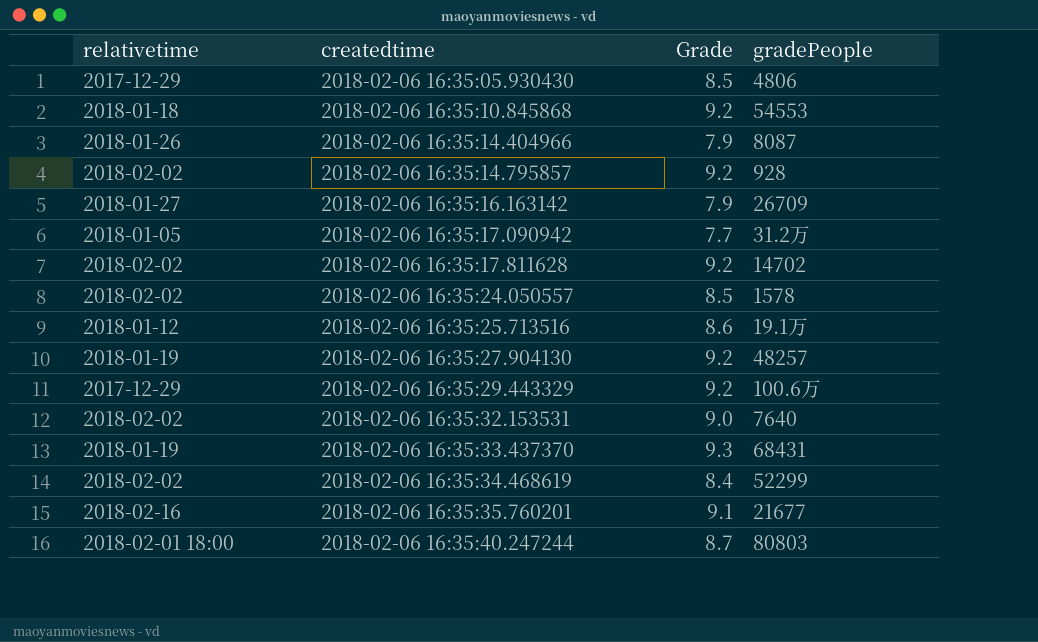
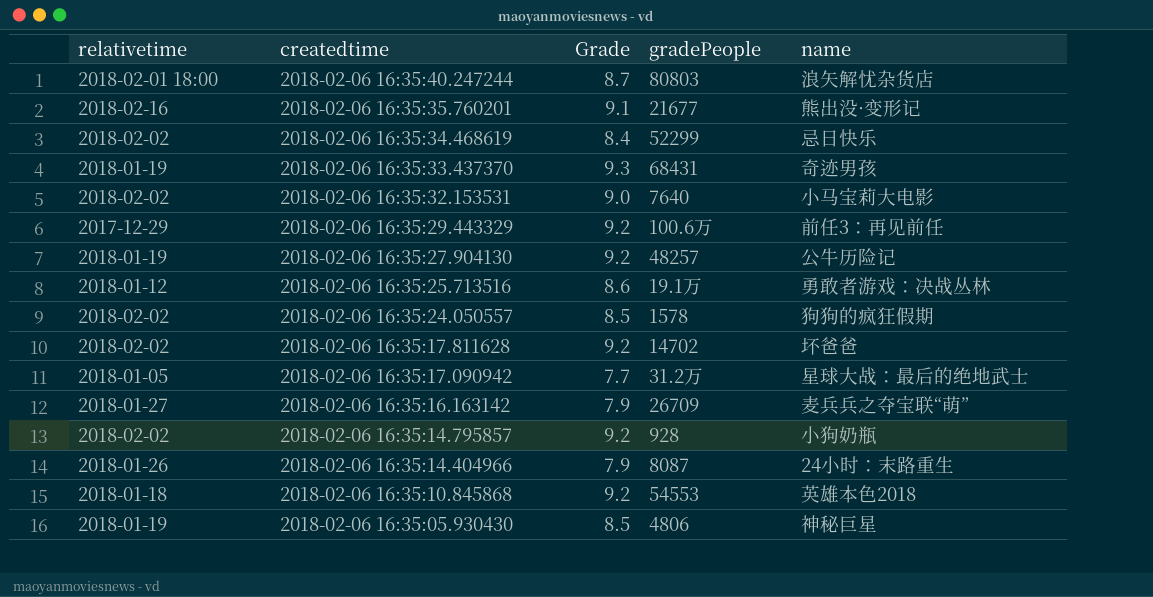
row order: createdtime ascending -> createdtime descending
column name | position: none -> 5
2018-02-06 16:35:05.930430 | relativetime: 2017-12-29 -> 2018-01-19

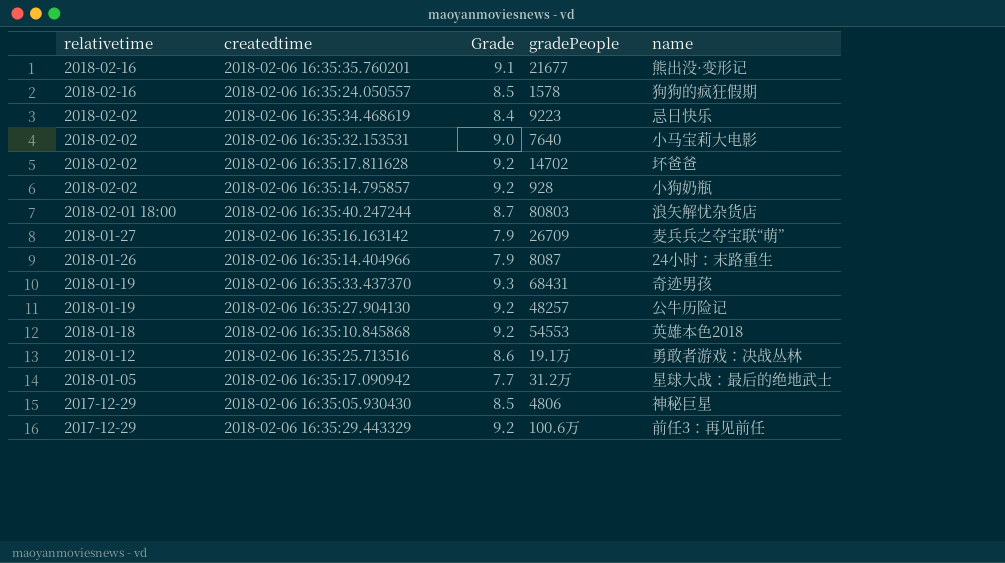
row order: createdtime descending -> relativetime descending
2018-02-06 16:35:24.050557 | relativetime: 2018-02-02 -> 2018-02-16
2018-02-06 16:35:34.468619 | gradePeople: 52299 -> 9223
2018-02-06 16:35:05.930430 | relativetime: 2018-01-19 -> 2017-12-29

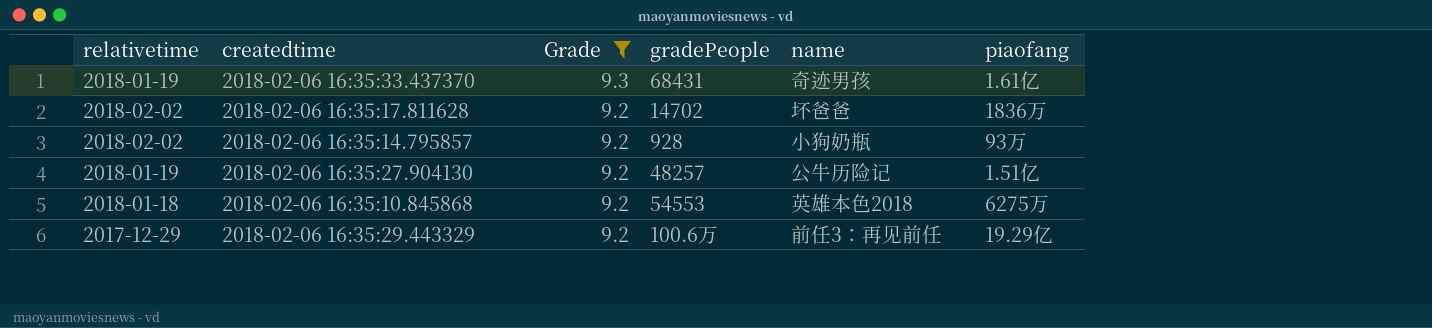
filter: none -> Grade >= 9.2
row order: relativetime descending -> Grade descending
column piaofang | position: none -> 6

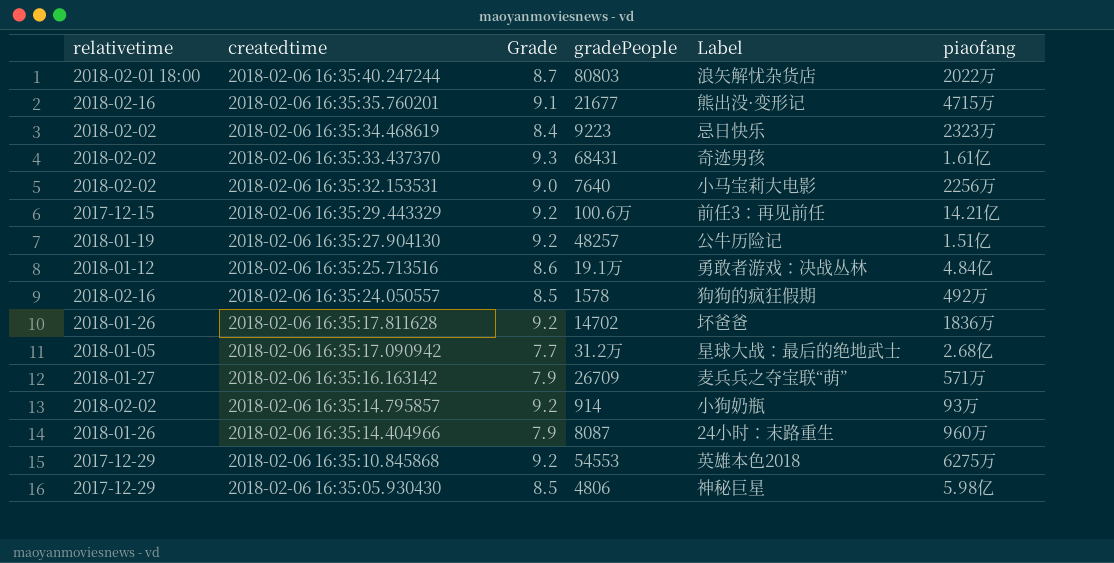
filter: Grade >= 9.2 -> none
row order: Grade descending -> createdtime descending
column name: name -> Label
2018-02-06 16:35:33.437370 | relativetime: 2018-01-19 -> 2018-02-02
2018-02-06 16:35:29.443329 | relativetime: 2017-12-29 -> 2017-12-15
2018-02-06 16:35:29.443329 | piaofang: 19.29亿 -> 14.21亿
2018-02-06 16:35:17.811628 | relativetime: 2018-02-02 -> 2018-01-26
2018-02-06 16:35:14.795857 | gradePeople: 928 -> 914
2018-02-06 16:35:10.845868 | relativetime: 2018-01-18 -> 2017-12-29

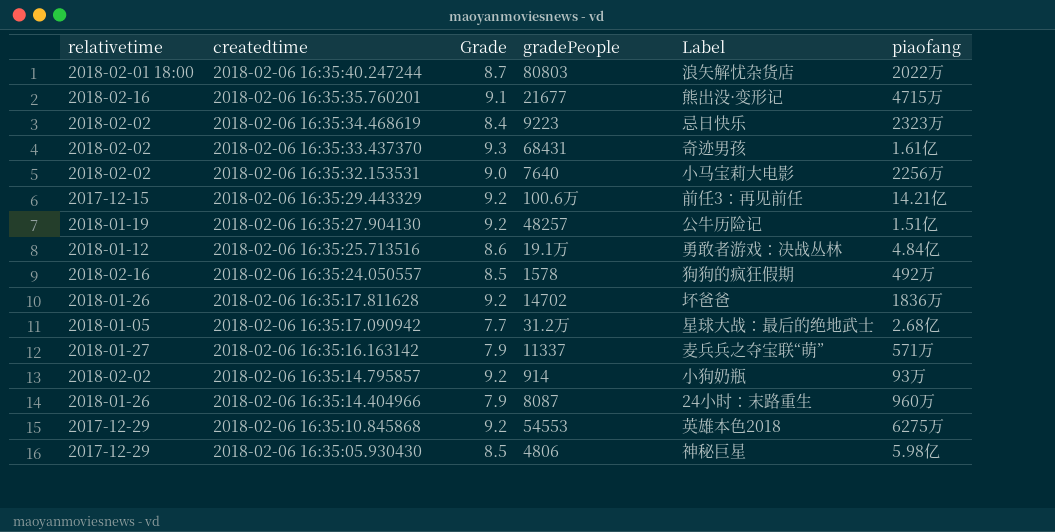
2018-02-06 16:35:16.163142 | gradePeople: 26709 -> 11337

